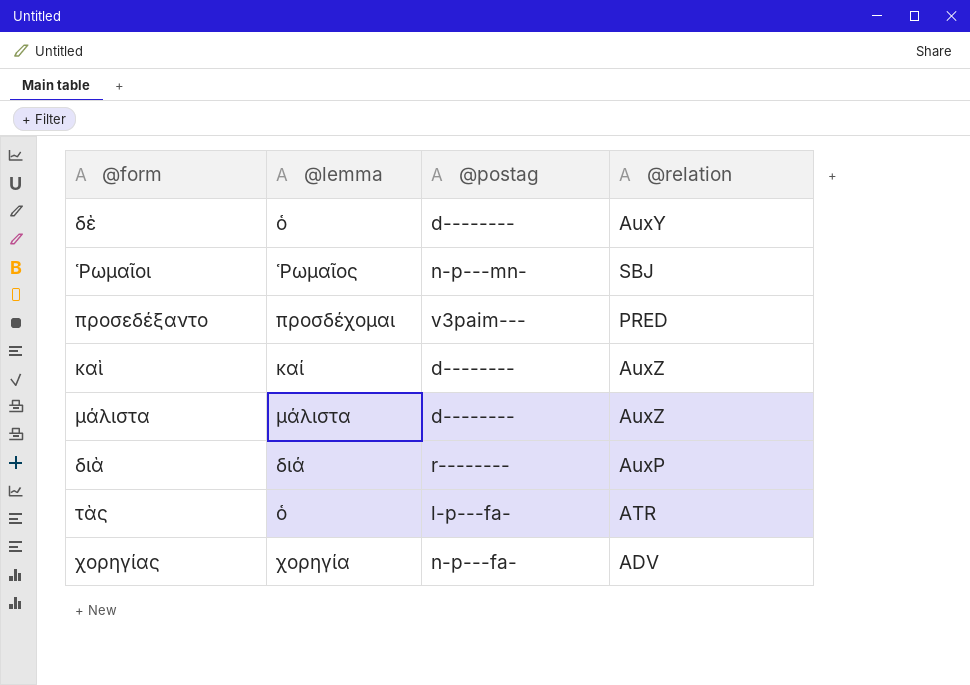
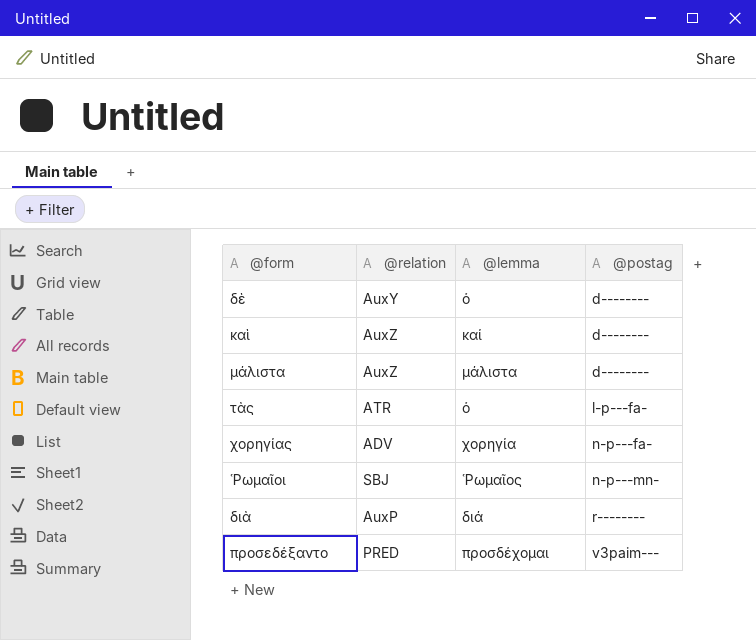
row order: none -> @postag ascending
column @relation | position: 4 -> 2

